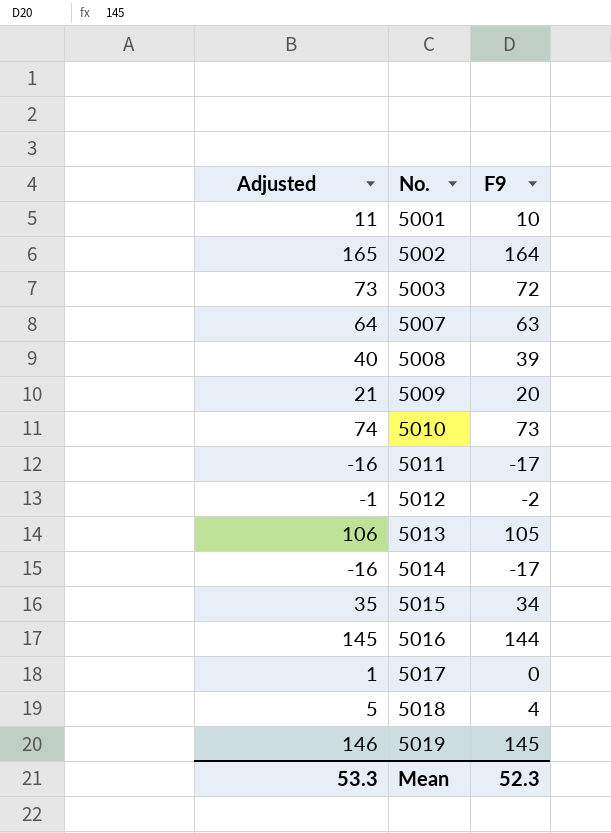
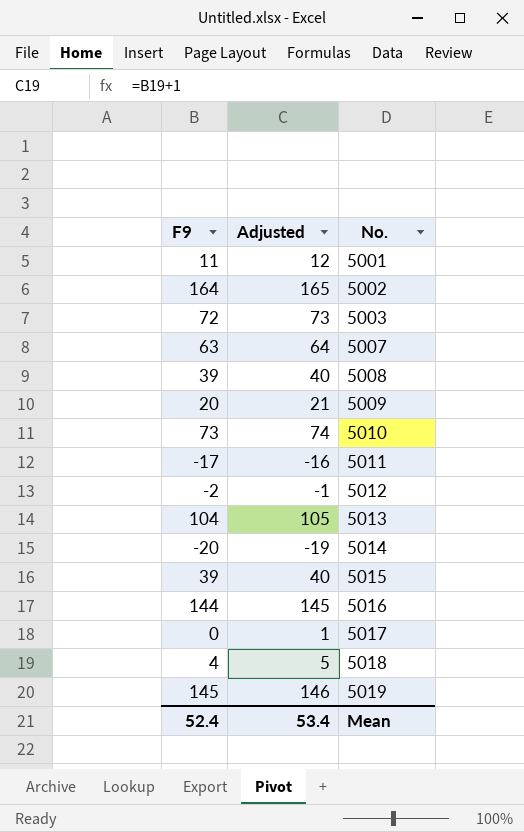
column F9 | position: 3 -> 1
5001 | F9: 10 -> 11
5001 | Adjusted: 11 -> 12
5013 | F9: 105 -> 104
5013 | Adjusted: 106 -> 105
5014 | F9: -17 -> -20
5014 | Adjusted: -16 -> -19
5015 | F9: 34 -> 39
5015 | Adjusted: 35 -> 40
Mean | F9: 52.3 -> 52.4
Mean | Adjusted: 53.3 -> 53.4

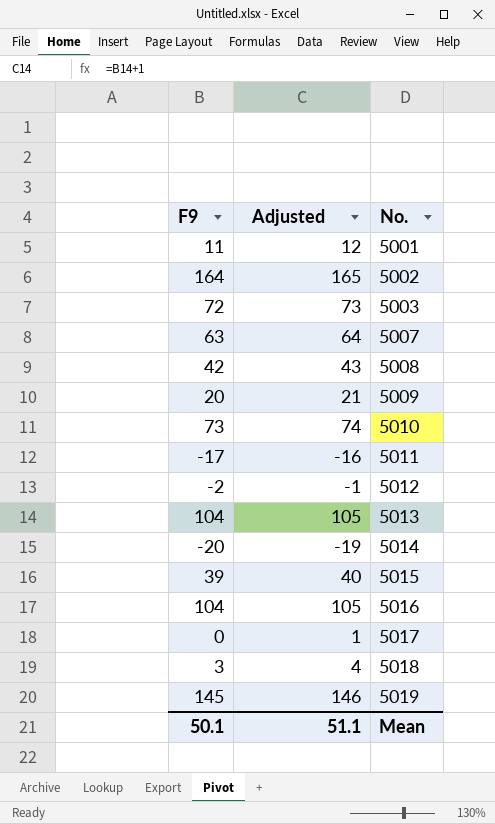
5008 | F9: 39 -> 42
5008 | Adjusted: 40 -> 43
5016 | F9: 144 -> 104
5016 | Adjusted: 145 -> 105
5018 | F9: 4 -> 3
5018 | Adjusted: 5 -> 4
Mean | F9: 52.4 -> 50.1
Mean | Adjusted: 53.4 -> 51.1

